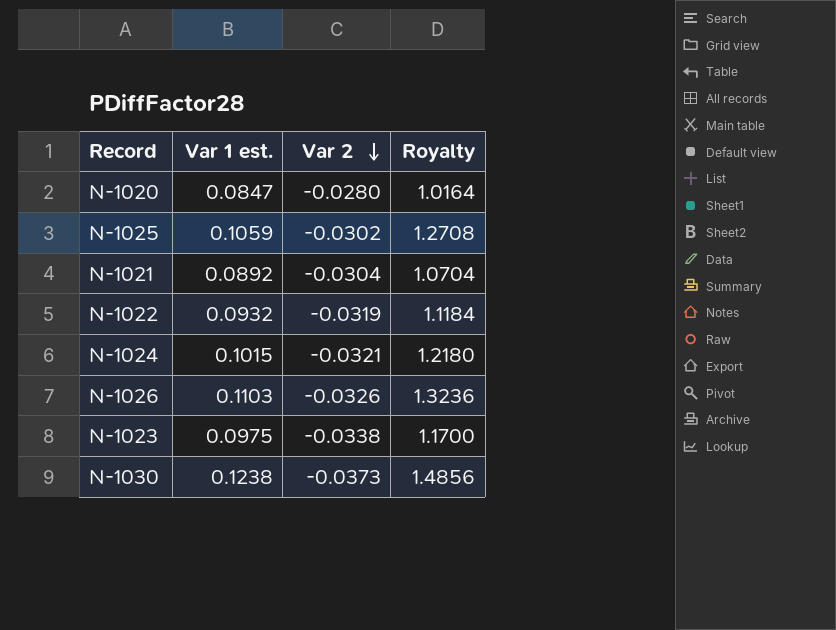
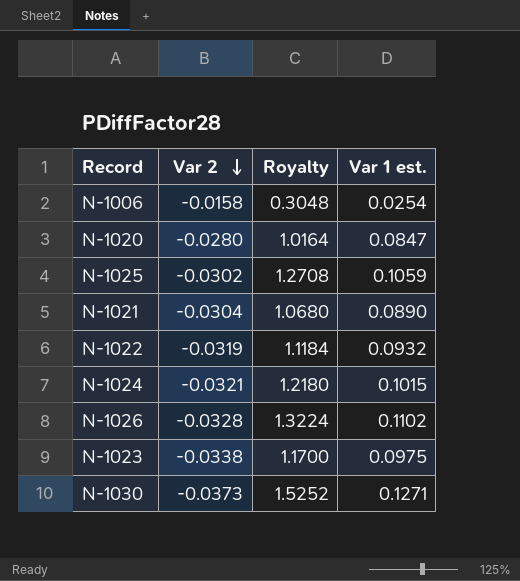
column Var 1 est. | position: 2 -> 4
row N-1006: none -> -0.0158 | 0.3048 | 0.0254
N-1021 | Royalty: 1.0704 -> 1.0680
N-1021 | Var 1 est.: 0.0892 -> 0.0890
N-1026 | Var 2: -0.0326 -> -0.0328
N-1026 | Royalty: 1.3236 -> 1.3224
N-1026 | Var 1 est.: 0.1103 -> 0.1102
N-1030 | Royalty: 1.4856 -> 1.5252
N-1030 | Var 1 est.: 0.1238 -> 0.1271

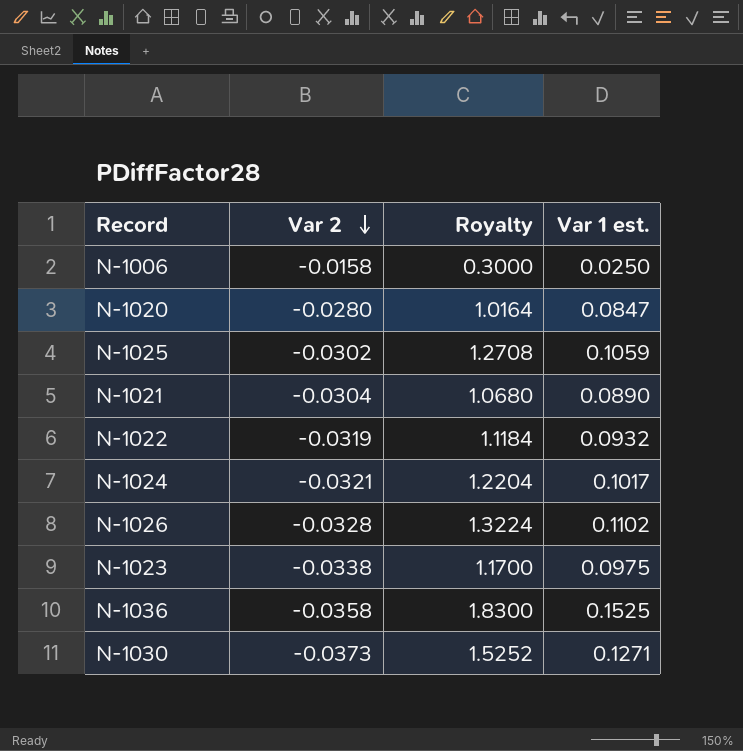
N-1006 | Royalty: 0.3048 -> 0.3000
N-1006 | Var 1 est.: 0.0254 -> 0.0250
N-1024 | Royalty: 1.2180 -> 1.2204
N-1024 | Var 1 est.: 0.1015 -> 0.1017
row N-1036: none -> -0.0358 | 1.8300 | 0.1525

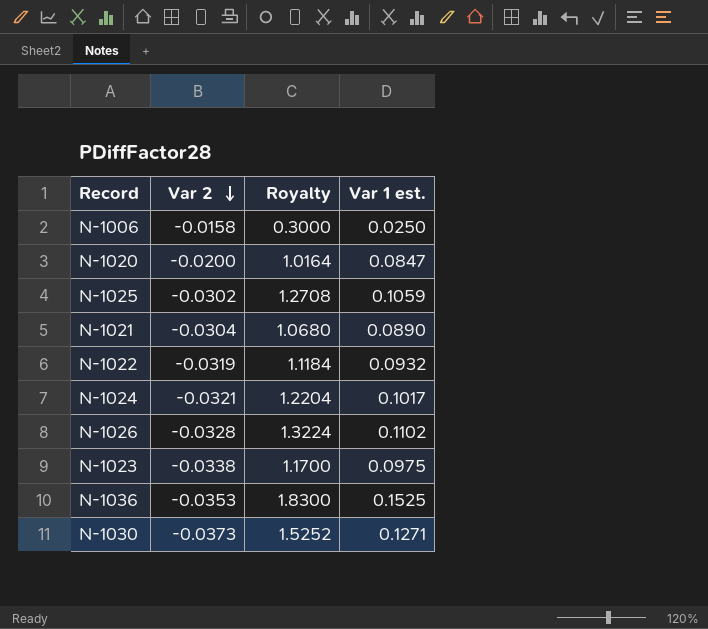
N-1020 | Var 2: -0.0280 -> -0.0200
N-1036 | Var 2: -0.0358 -> -0.0353

